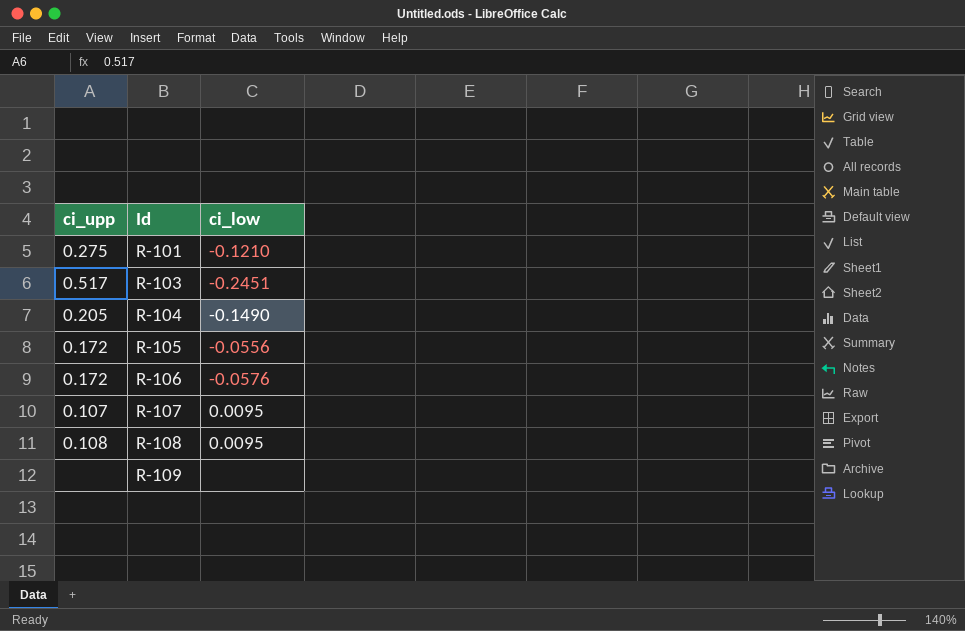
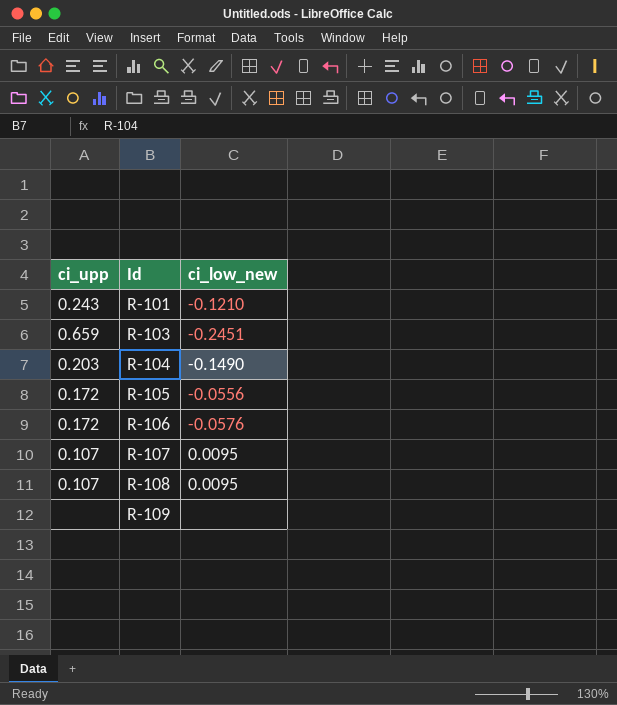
column name: ci_low -> ci_low_new
R-101 | ci_upp: 0.275 -> 0.243
R-103 | ci_upp: 0.517 -> 0.659
R-104 | ci_upp: 0.205 -> 0.203
R-108 | ci_upp: 0.108 -> 0.107

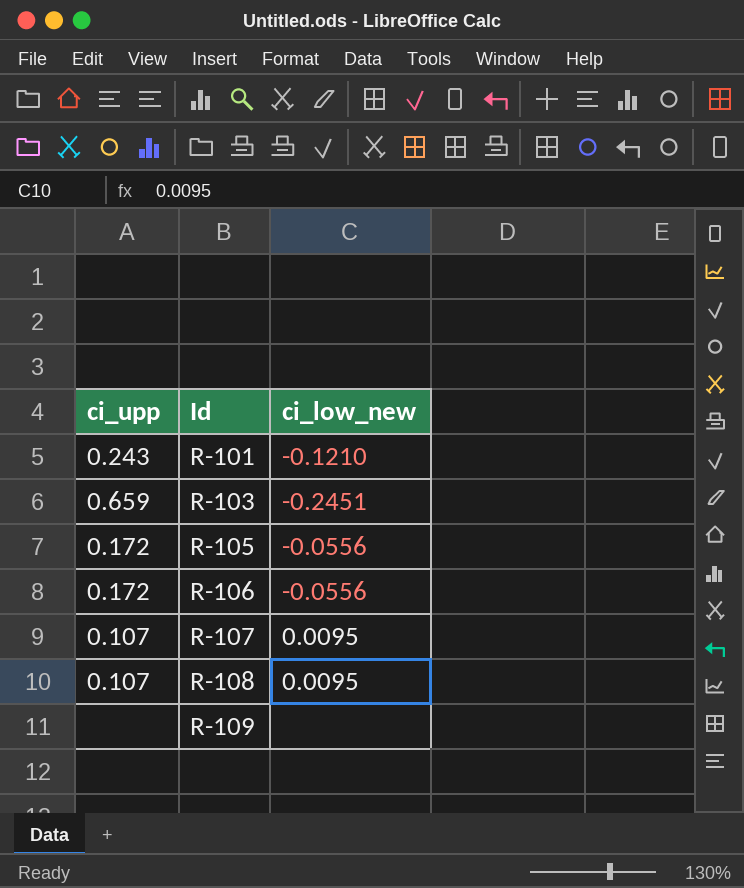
row R-104: 0.203 | -0.1490 -> none
R-106 | ci_low_new: -0.0576 -> -0.0556

